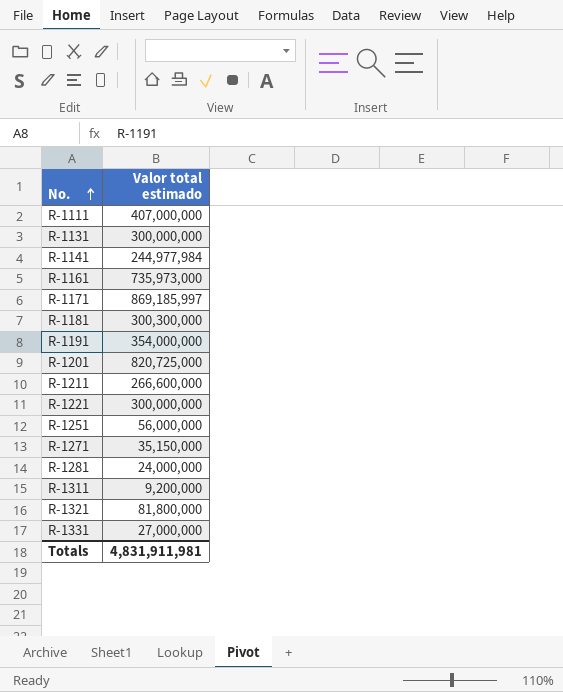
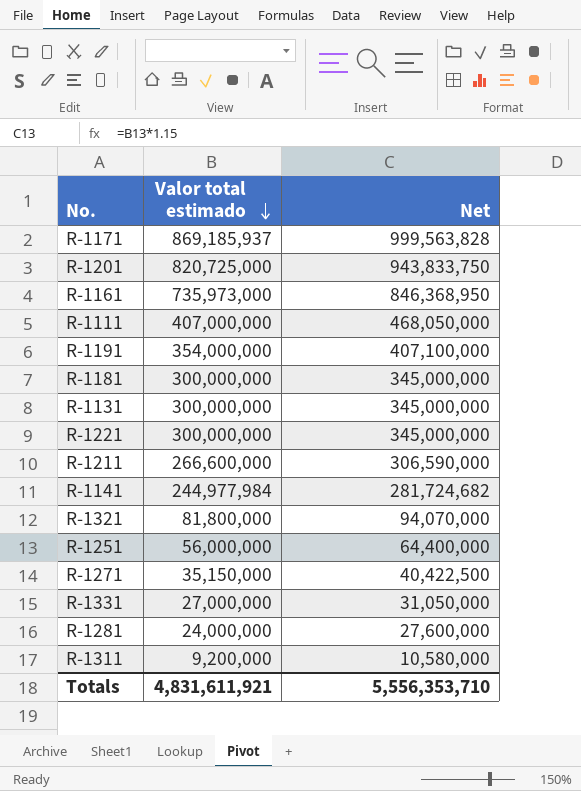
row order: No. ascending -> Valor total estimado descending
column Net | formula: none -> [Valor total estimado] * 1.15
R-1171 | Valor total estimado: 869,185,997 -> 869,185,937
R-1181 | Valor total estimado: 300,300,000 -> 300,000,000
Totals | Valor total estimado: 4,831,911,981 -> 4,831,611,921

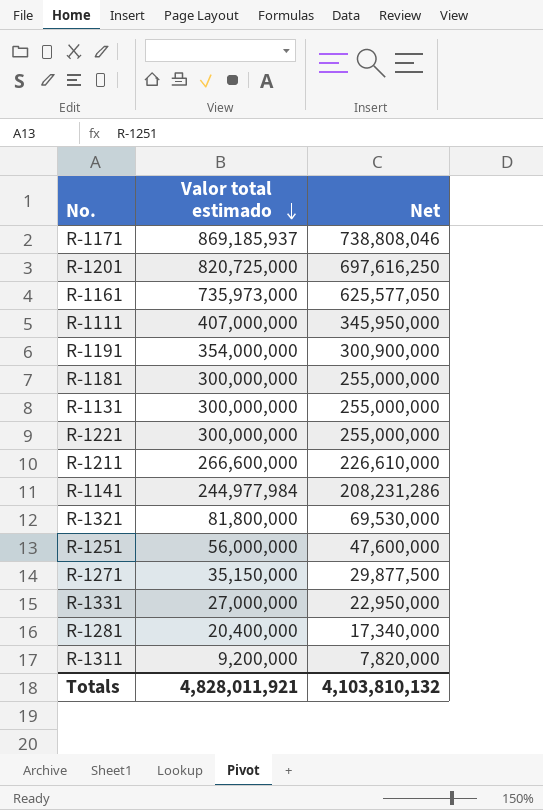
column Net | formula: [Valor total estimado] * 1.15 -> [Valor total estimado] * 0.85
R-1281 | Valor total estimado: 24,000,000 -> 20,400,000
Totals | Valor total estimado: 4,831,611,921 -> 4,828,011,921
Totals | Net: 5,556,353,710 -> 4,103,810,132

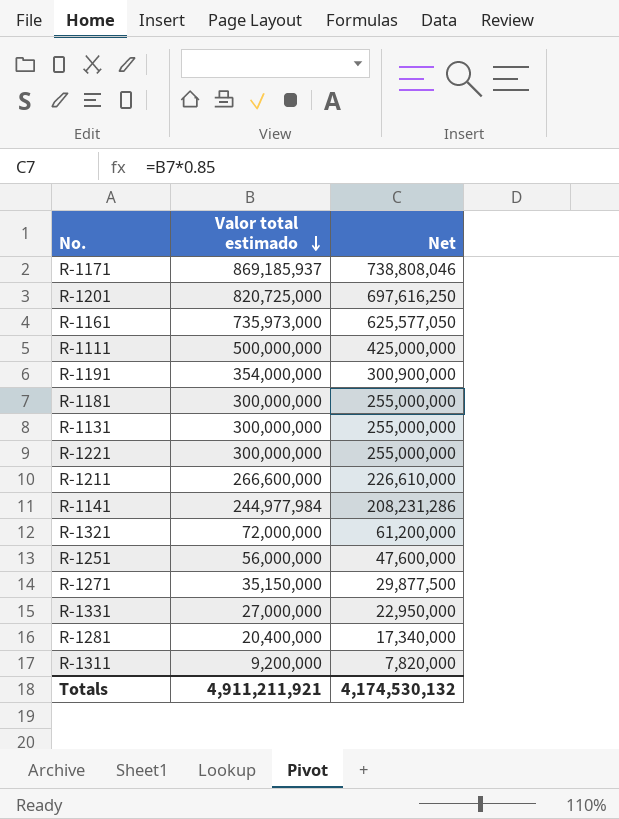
R-1111 | Valor total estimado: 407,000,000 -> 500,000,000
R-1111 | Net: 345,950,000 -> 425,000,000
R-1321 | Valor total estimado: 81,800,000 -> 72,000,000
R-1321 | Net: 69,530,000 -> 61,200,000
Totals | Valor total estimado: 4,828,011,921 -> 4,911,211,921
Totals | Net: 4,103,810,132 -> 4,174,530,132

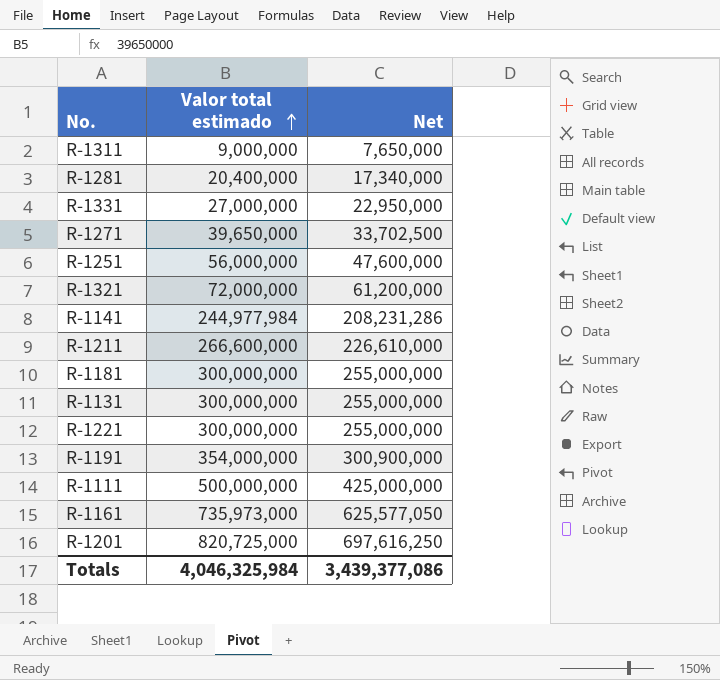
row order: Valor total estimado descending -> Valor total estimado ascending
row R-1171: 869,185,937 | 738,808,046 -> none
R-1311 | Valor total estimado: 9,200,000 -> 9,000,000
R-1311 | Net: 7,820,000 -> 7,650,000
R-1271 | Valor total estimado: 35,150,000 -> 39,650,000
R-1271 | Net: 29,877,500 -> 33,702,500
Totals | Valor total estimado: 4,911,211,921 -> 4,046,325,984
Totals | Net: 4,174,530,132 -> 3,439,377,086

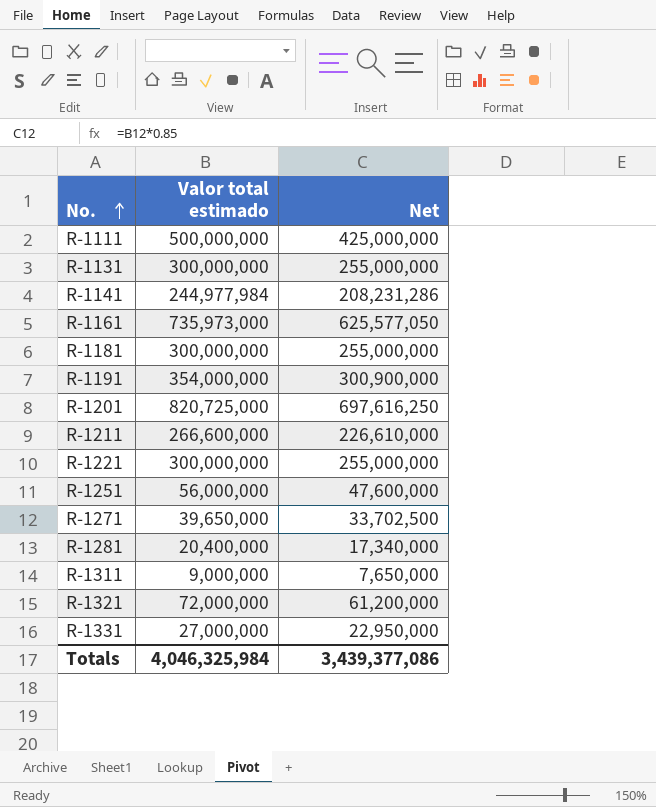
row order: Valor total estimado ascending -> No. ascending

